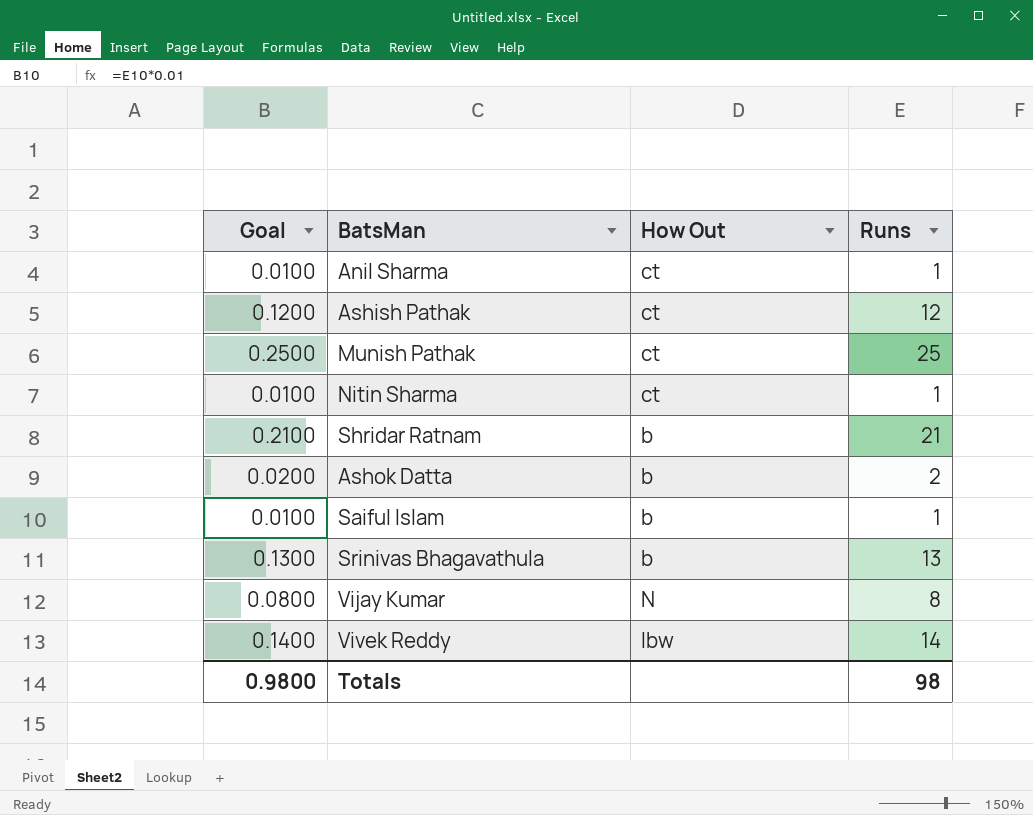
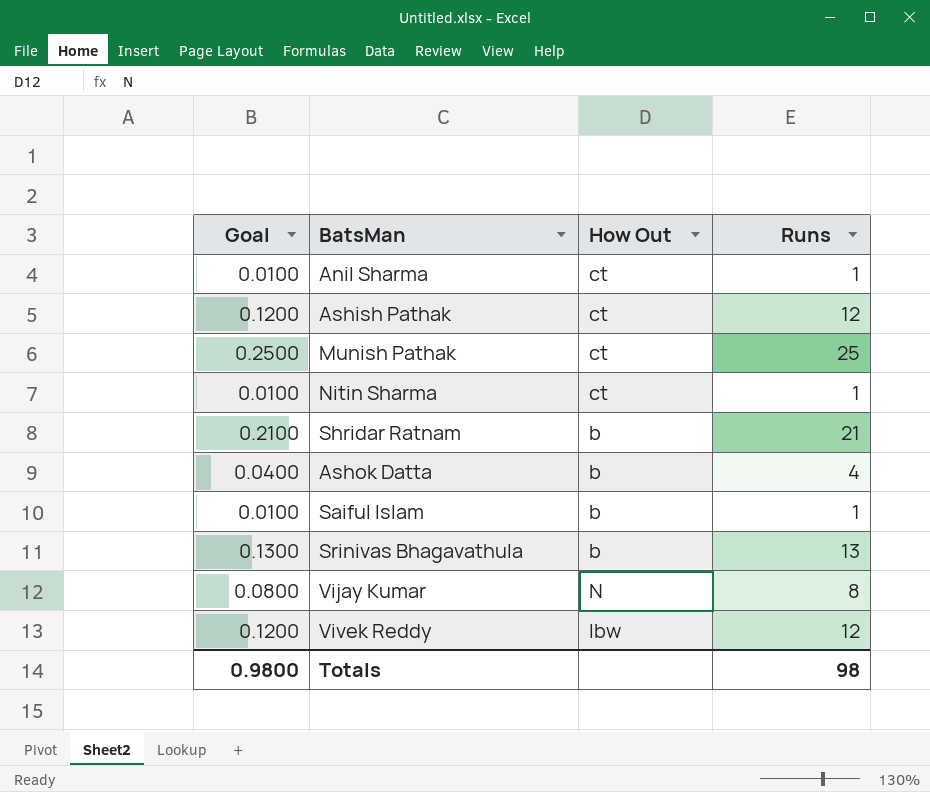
Ashok Datta | Goal: 0.0200 -> 0.0400
Ashok Datta | Runs: 2 -> 4
Vivek Reddy | Goal: 0.1400 -> 0.1200
Vivek Reddy | Runs: 14 -> 12

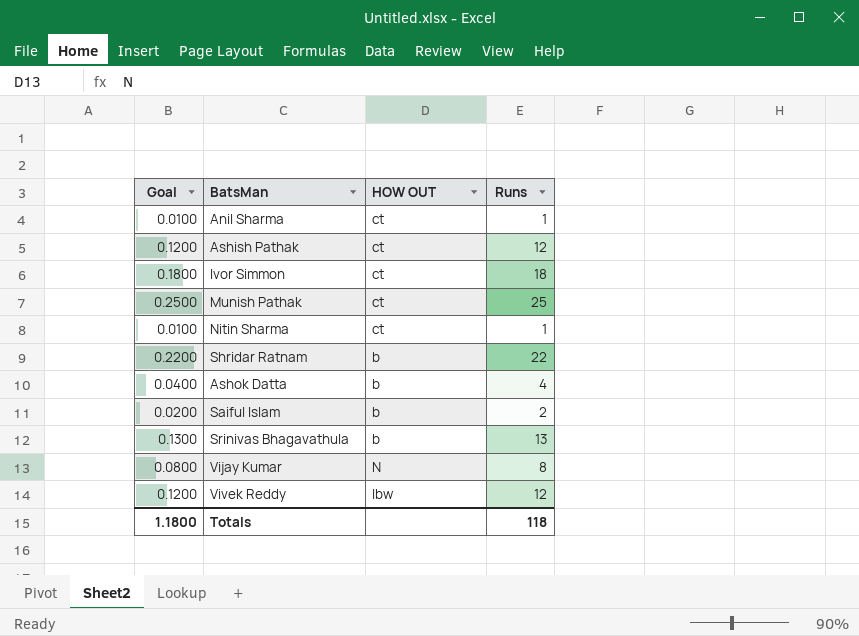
column name: How Out -> HOW OUT
row Ivor Simmon: none -> 0.1800 | ct | 18
Shridar Ratnam | Goal: 0.2100 -> 0.2200
Shridar Ratnam | Runs: 21 -> 22
Saiful Islam | Goal: 0.0100 -> 0.0200
Saiful Islam | Runs: 1 -> 2
Totals | Goal: 0.9800 -> 1.1800
Totals | Runs: 98 -> 118

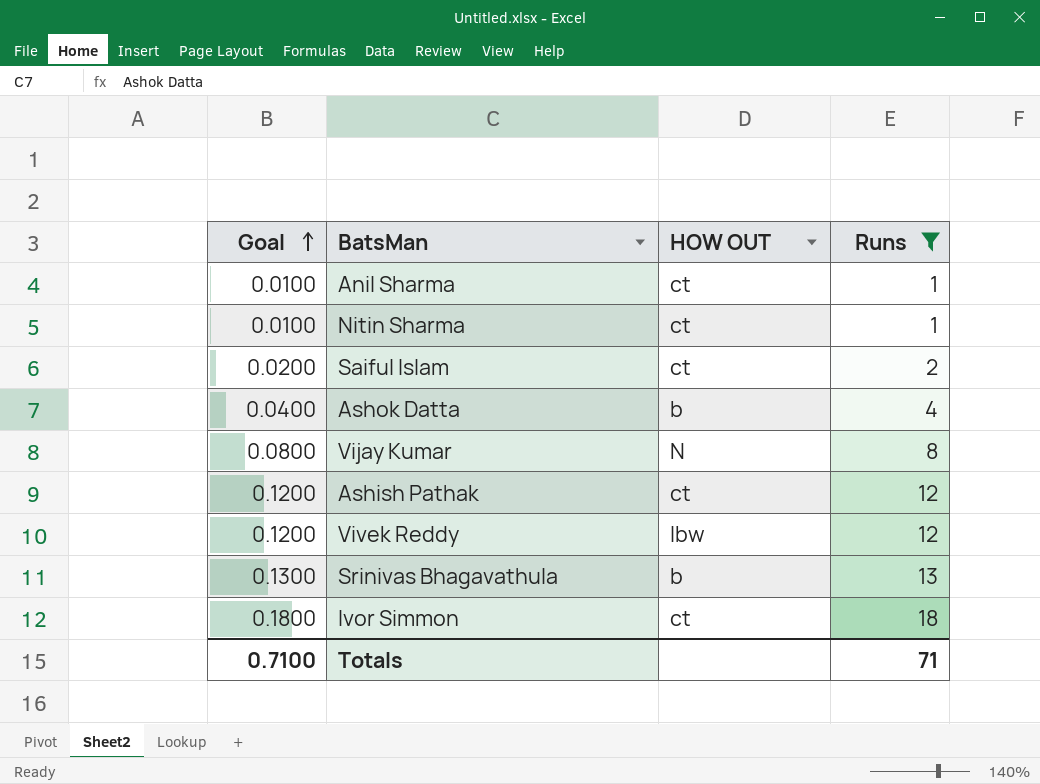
filter: none -> Runs <= 18
row order: none -> Goal ascending
Saiful Islam | HOW OUT: b -> ct
Totals | Goal: 1.1800 -> 0.7100
Totals | Runs: 118 -> 71

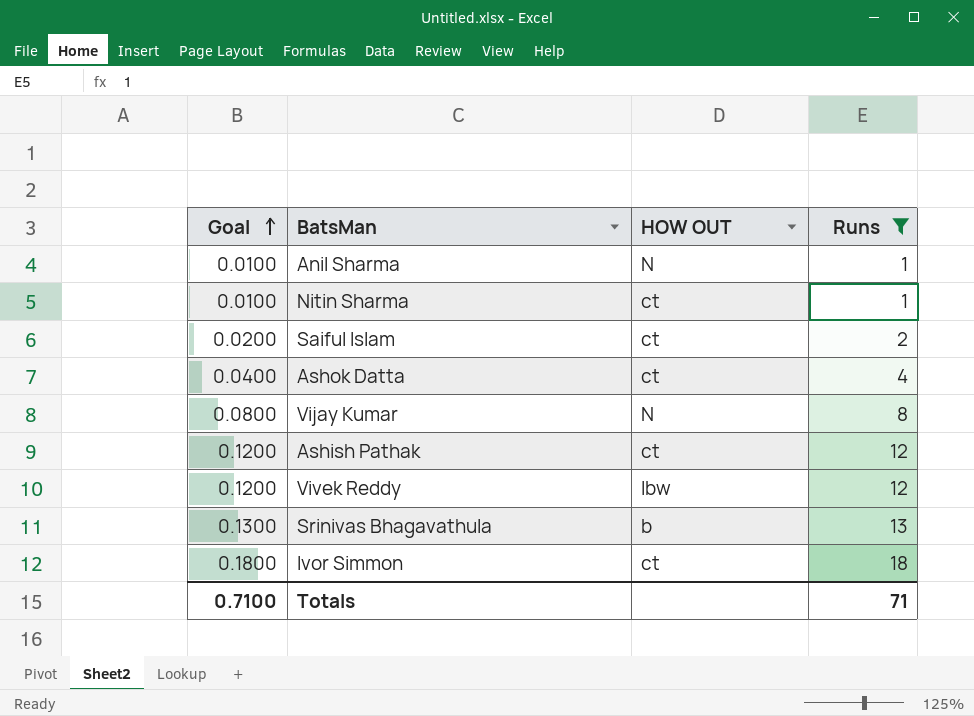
Anil Sharma | HOW OUT: ct -> N
Ashok Datta | HOW OUT: b -> ct

